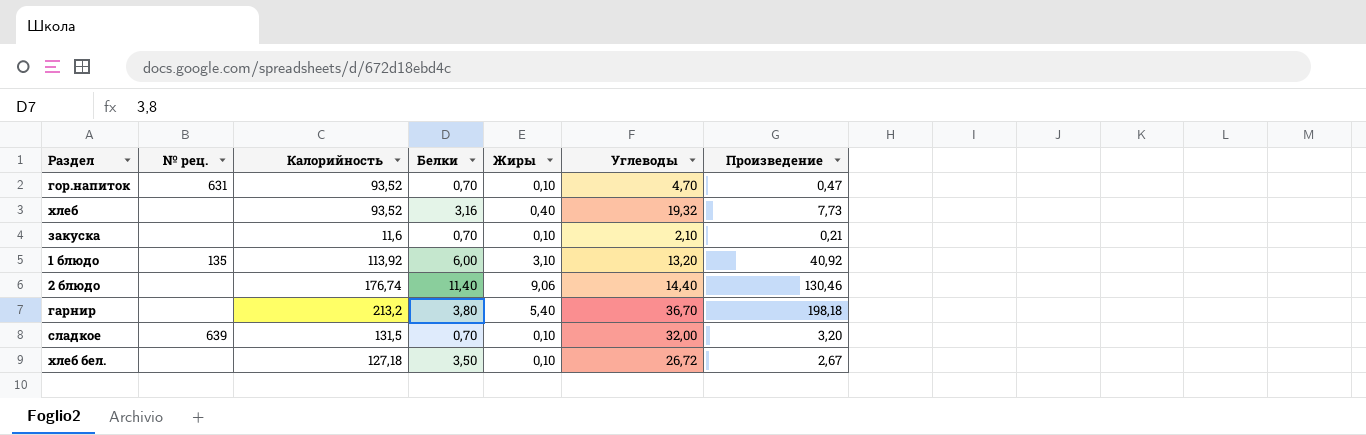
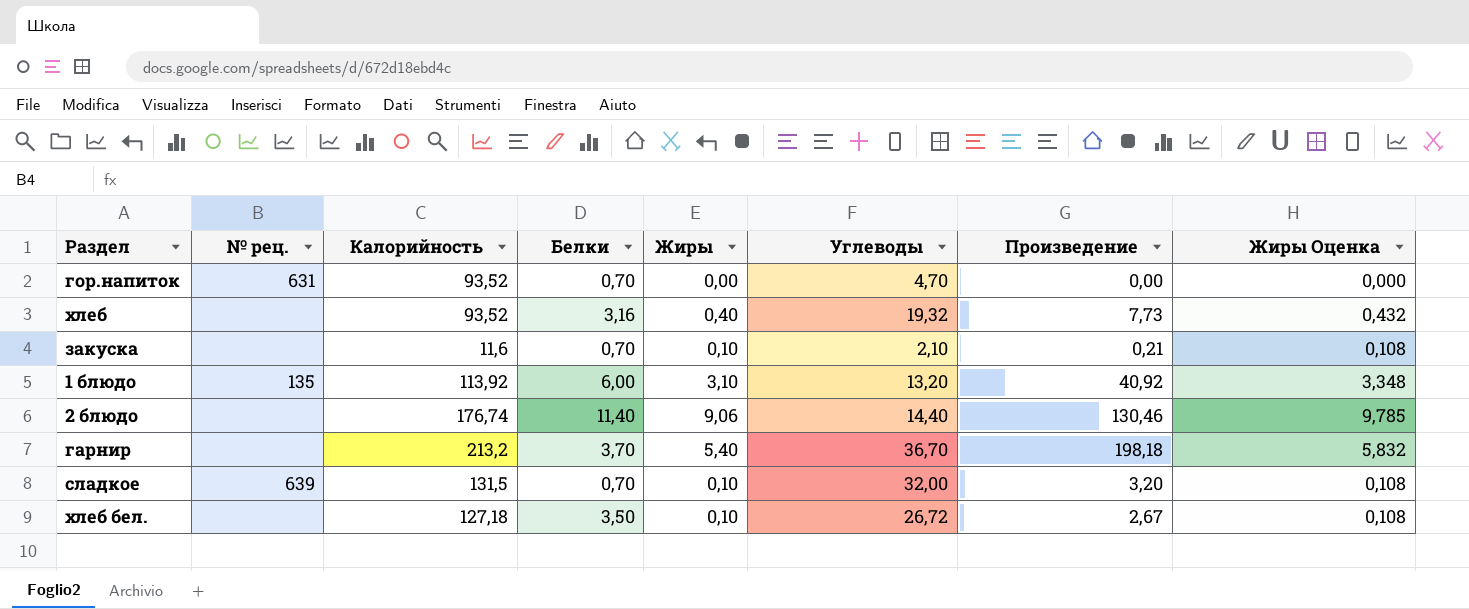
column Жиры Оценка | formula: none -> [Жиры] * 1,08
гор.напиток | Жиры: 0,10 -> 0,00
гор.напиток | Произведение: 0,47 -> 0,00
гарнир | Белки: 3,80 -> 3,70

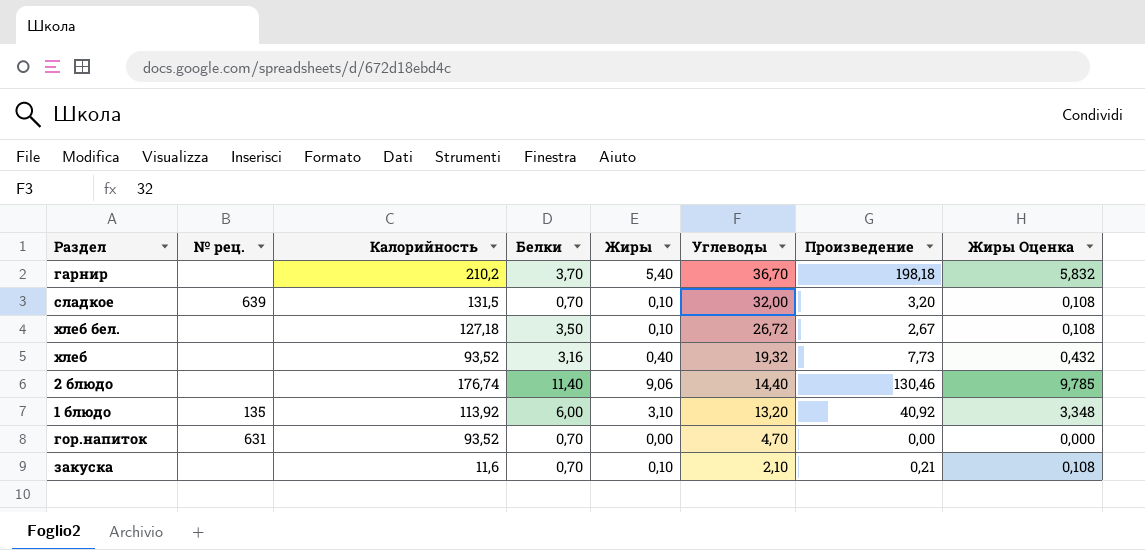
row order: none -> Углеводы descending
гарнир | Калорийность: 213,2 -> 210,2

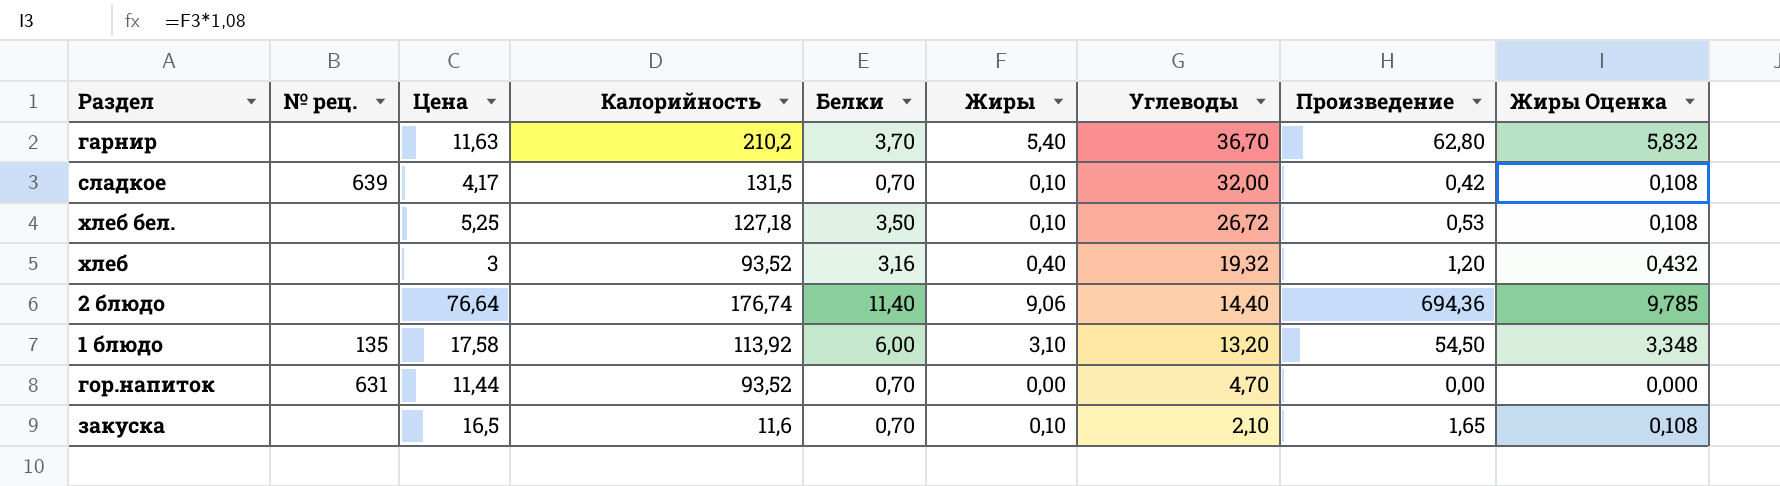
column Цена | position: none -> 3
column Произведение | formula: [Жиры] * [Углеводы] -> [Цена] * [Жиры]

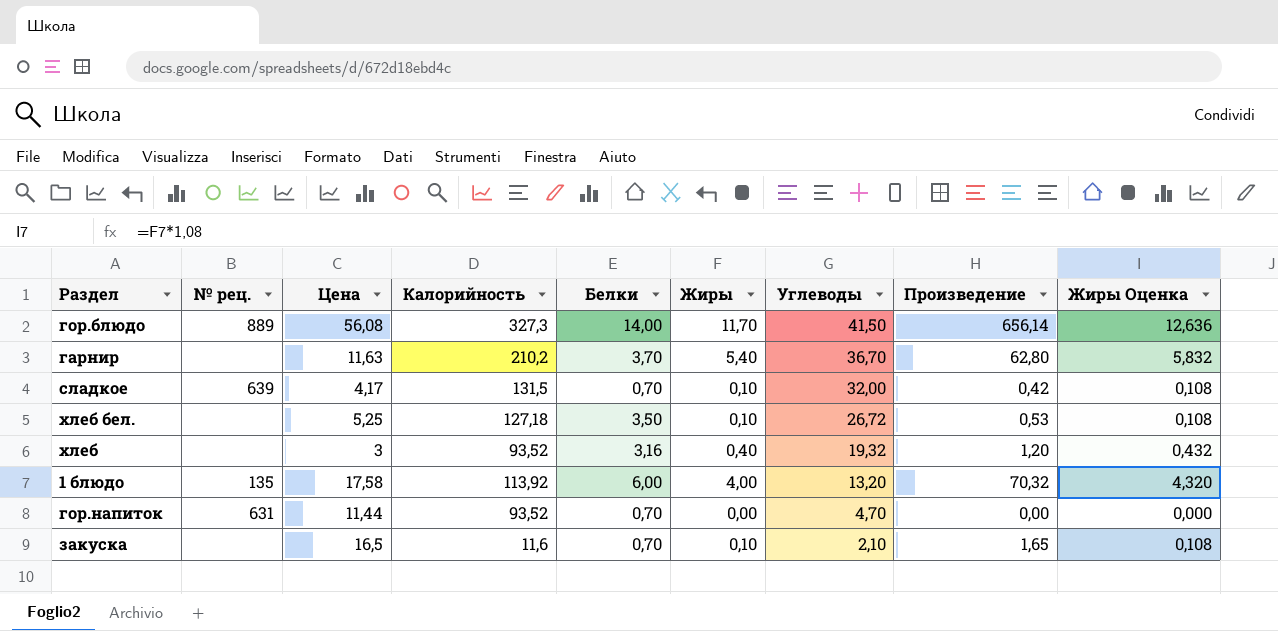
row 2 блюдо: none | 76,64 | 176,74 | 11,40 | 9,06 | 14,40 | 694,36 | 9,785 -> none
row гор.блюдо: none -> 889 | 56,08 | 327,3 | 14,00 | 11,70 | 41,50 | 656,14 | 12,636
1 блюдо | Жиры: 3,10 -> 4,00
1 блюдо | Произведение: 54,50 -> 70,32
1 блюдо | Жиры Оценка: 3,348 -> 4,320

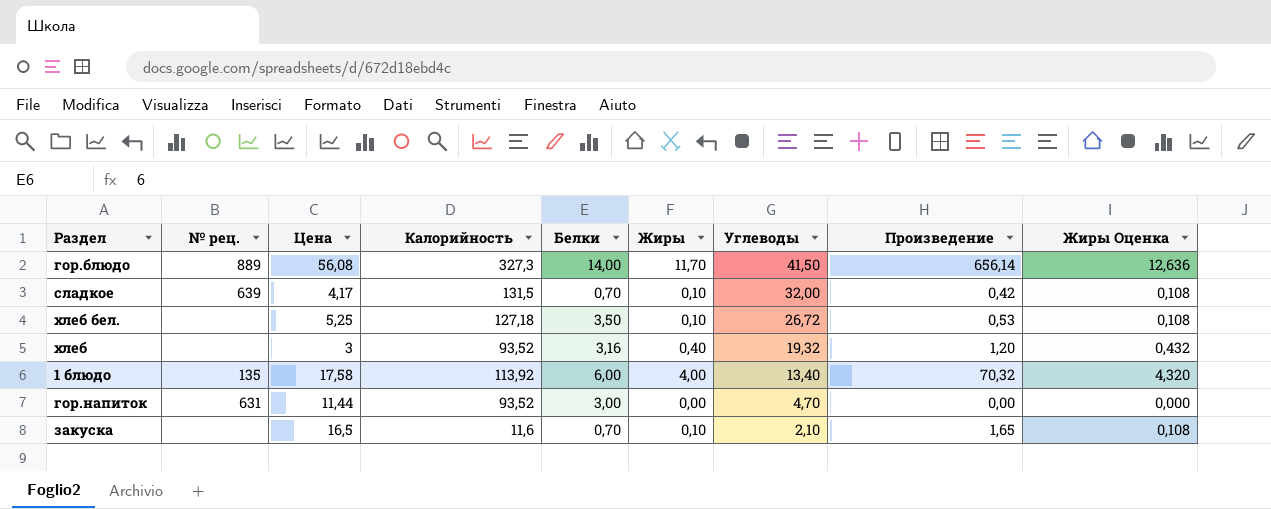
row гарнир: none | 11,63 | 210,2 | 3,70 | 5,40 | 36,70 | 62,80 | 5,832 -> none
1 блюдо | Углеводы: 13,20 -> 13,40
гор.напиток | Белки: 0,70 -> 3,00

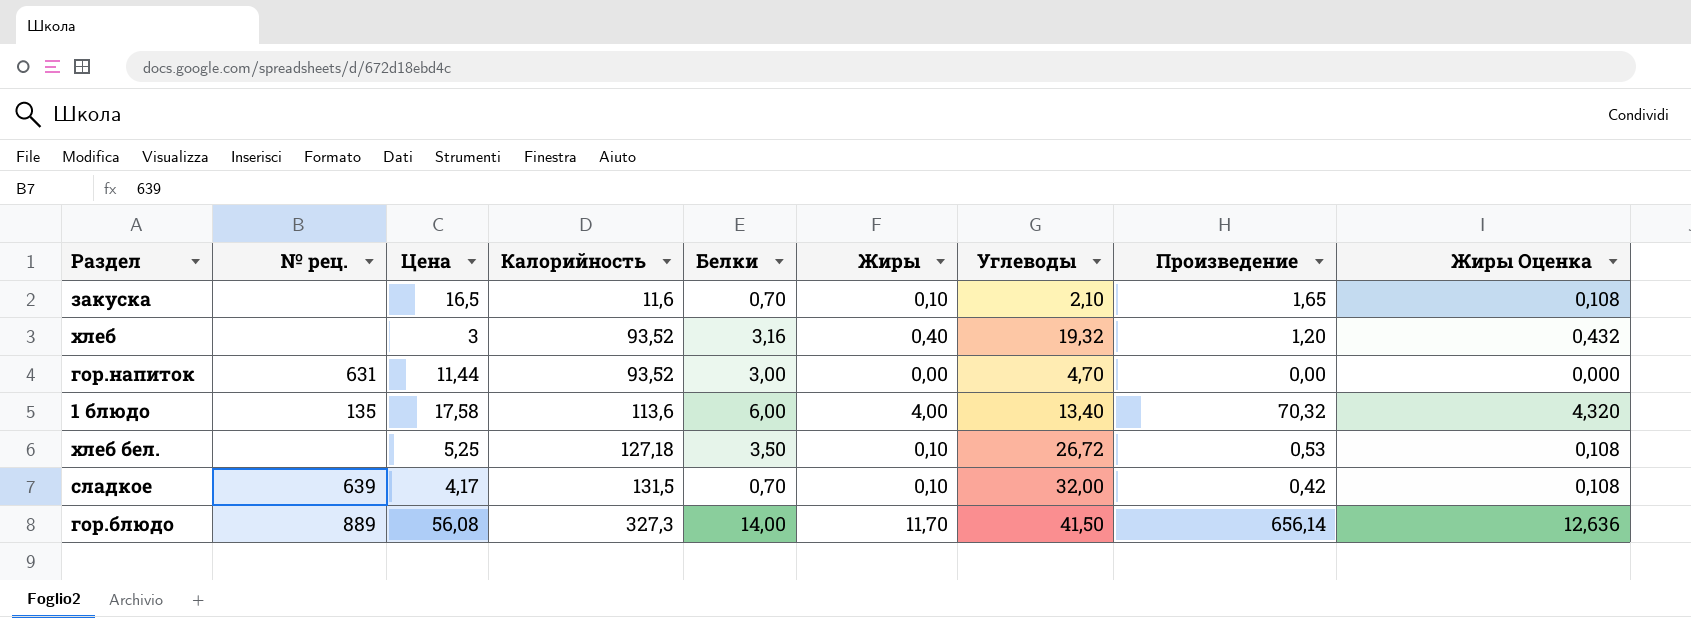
row order: Углеводы descending -> Калорийность ascending
1 блюдо | Калорийность: 113,92 -> 113,6

